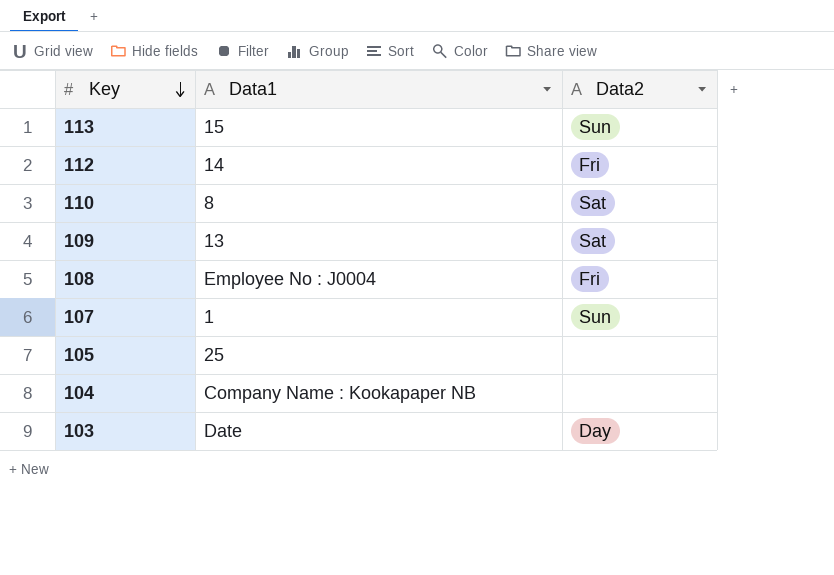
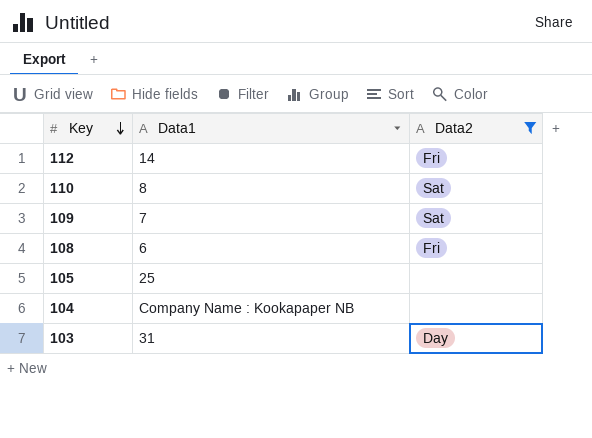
filter: none -> Data2 != Sun
109 | Data1: 13 -> 7
108 | Data1: Employee No : J0004 -> 6
103 | Data1: Date -> 31

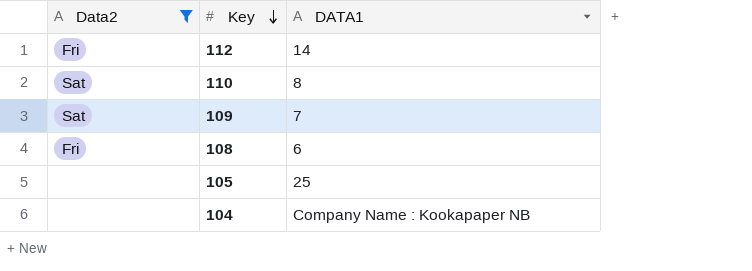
column Data2 | position: 3 -> 1
column name: Data1 -> DATA1
row 103: 31 | Day -> none

